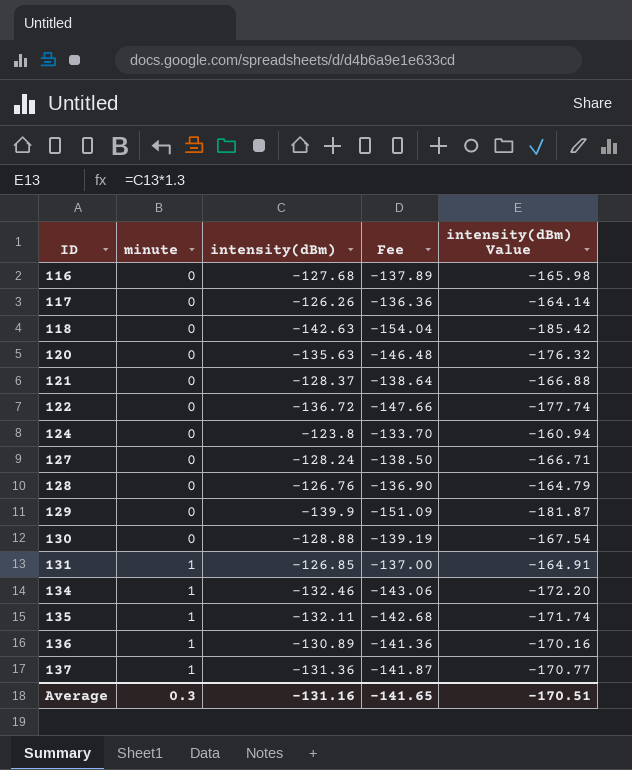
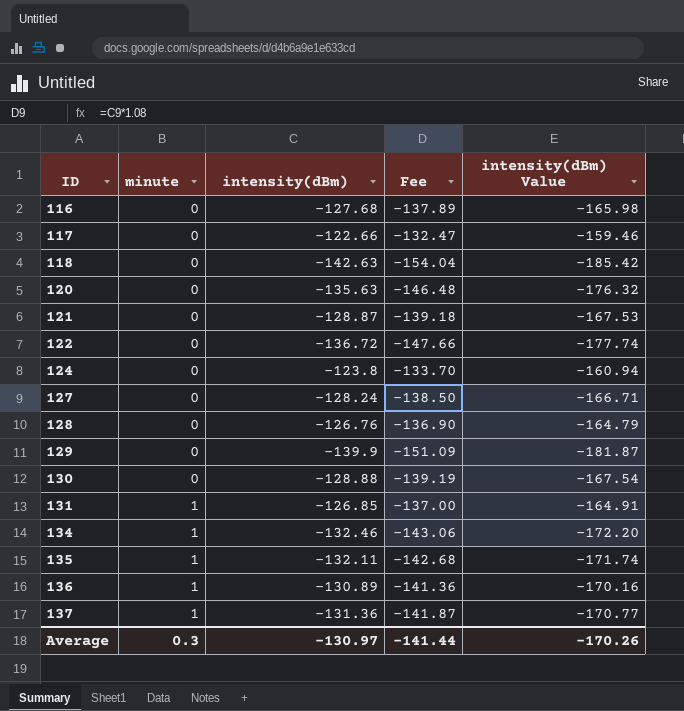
117 | intensity(dBm): -126.26 -> -122.66
117 | Fee: -136.36 -> -132.47
117 | intensity(dBm) Value: -164.14 -> -159.46
121 | intensity(dBm): -128.37 -> -128.87
121 | Fee: -138.64 -> -139.18
121 | intensity(dBm) Value: -166.88 -> -167.53
Average | intensity(dBm): -131.16 -> -130.97
Average | Fee: -141.65 -> -141.44
Average | intensity(dBm) Value: -170.51 -> -170.26

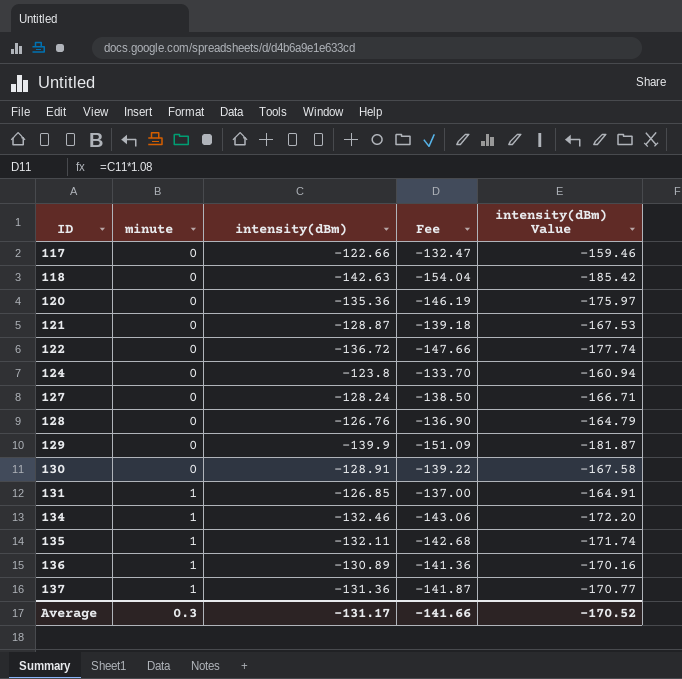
row 116: 0 | -127.68 | -137.89 | -165.98 -> none
120 | intensity(dBm): -135.63 -> -135.36
120 | Fee: -146.48 -> -146.19
120 | intensity(dBm) Value: -176.32 -> -175.97
130 | intensity(dBm): -128.88 -> -128.91
130 | Fee: -139.19 -> -139.22
130 | intensity(dBm) Value: -167.54 -> -167.58
Average | intensity(dBm): -130.97 -> -131.17
Average | Fee: -141.44 -> -141.66
Average | intensity(dBm) Value: -170.26 -> -170.52

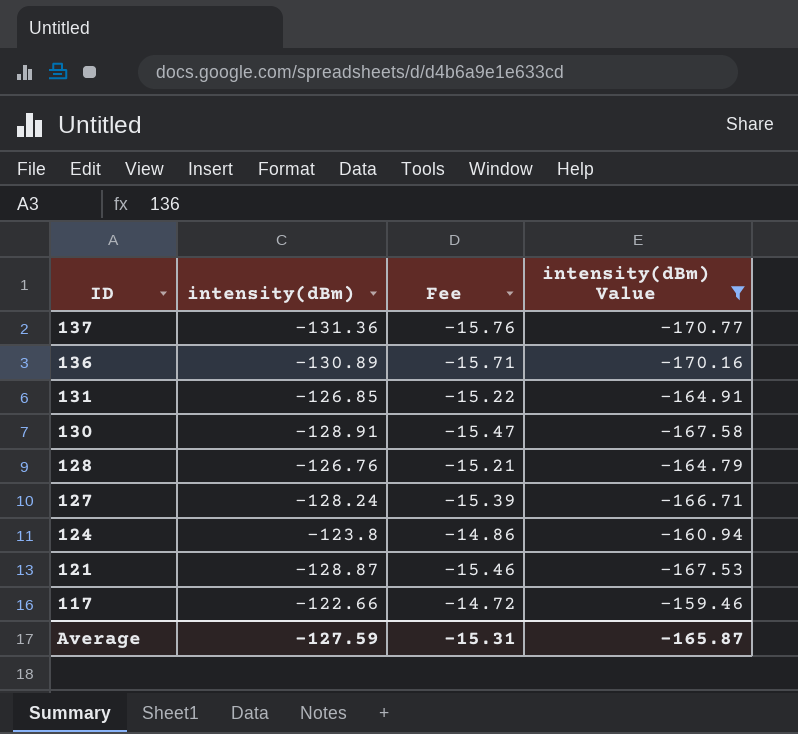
filter: none -> intensity(dBm) Value >= -170.77
row order: ID ascending -> ID descending
column minute | position: 2 -> none
column Fee | formula: [intensity(dBm)] * 1.08 -> [intensity(dBm)] * 0.12
Average | intensity(dBm): -131.17 -> -127.59
Average | Fee: -141.66 -> -15.31
Average | intensity(dBm) Value: -170.52 -> -165.87

